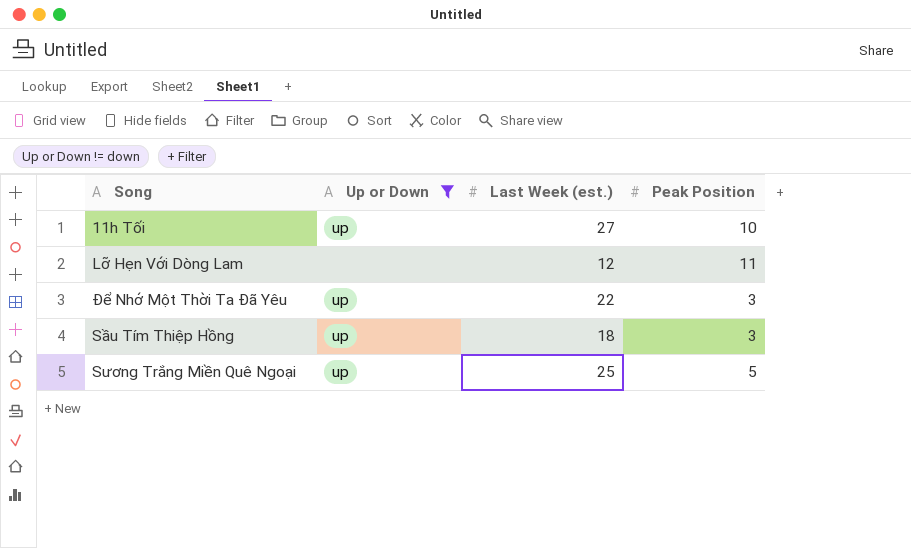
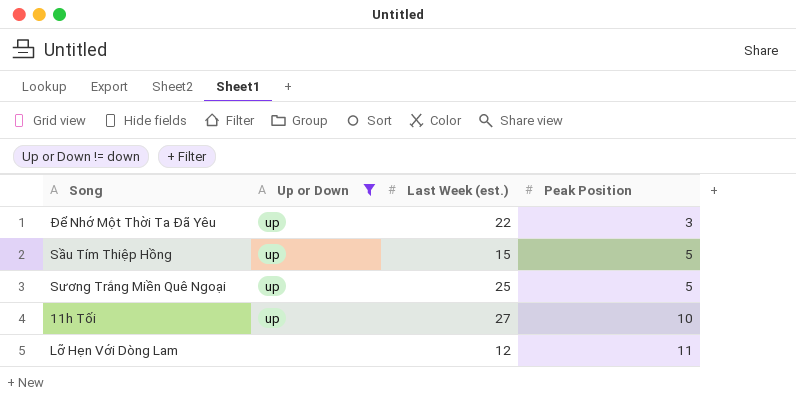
row order: none -> Peak Position ascending
Sầu Tím Thiệp Hồng | Last Week (est.): 18 -> 15
Sầu Tím Thiệp Hồng | Peak Position: 3 -> 5

